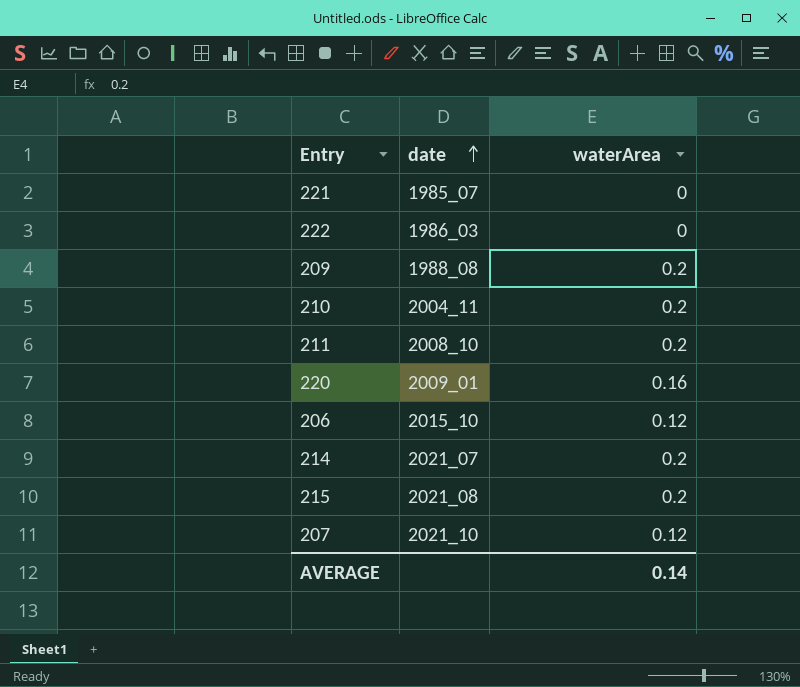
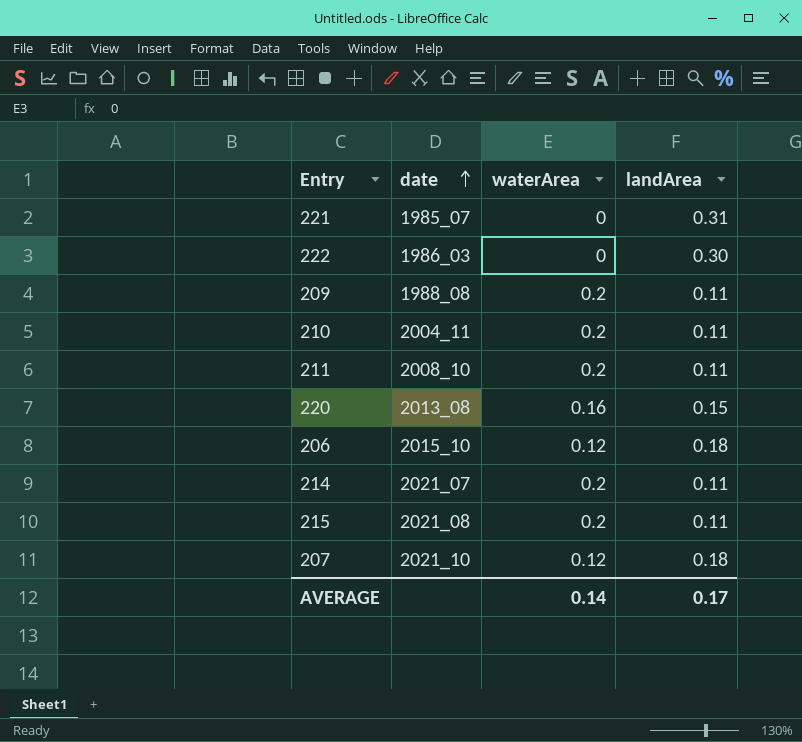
column landArea | position: none -> 4
220 | date: 2009_01 -> 2013_08

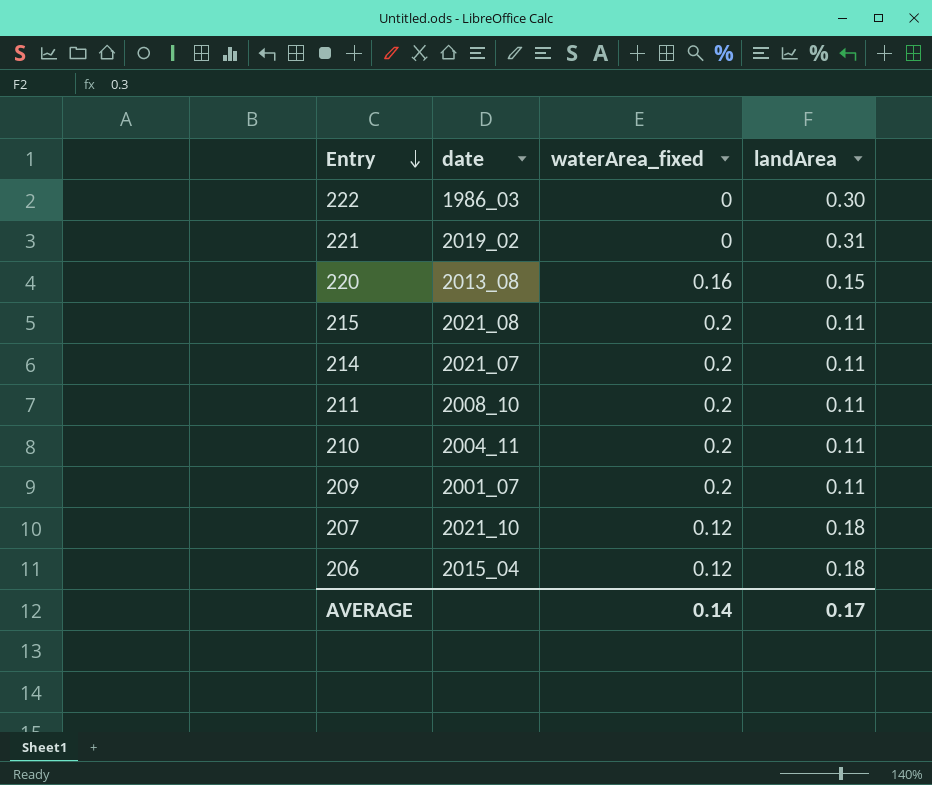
row order: date ascending -> Entry descending
column name: waterArea -> waterArea_fixed
221 | date: 1985_07 -> 2019_02
209 | date: 1988_08 -> 2001_07
206 | date: 2015_10 -> 2015_04

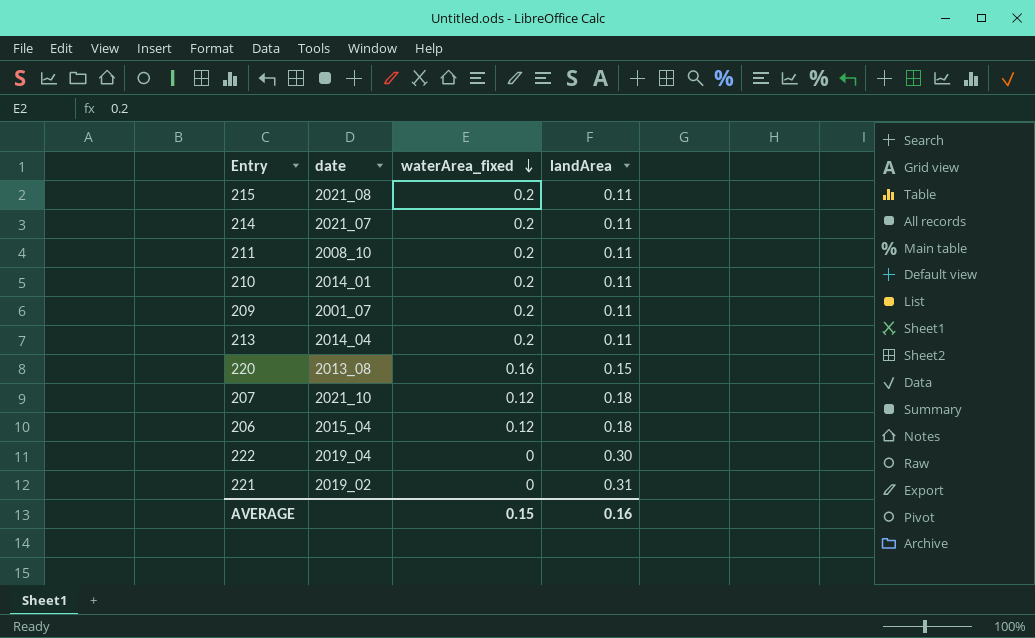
row order: Entry descending -> waterArea_fixed descending
210 | date: 2004_11 -> 2014_01
row 213: none -> 2014_04 | 0.2 | 0.11
222 | date: 1986_03 -> 2019_04
AVERAGE | waterArea_fixed: 0.14 -> 0.15
AVERAGE | landArea: 0.17 -> 0.16

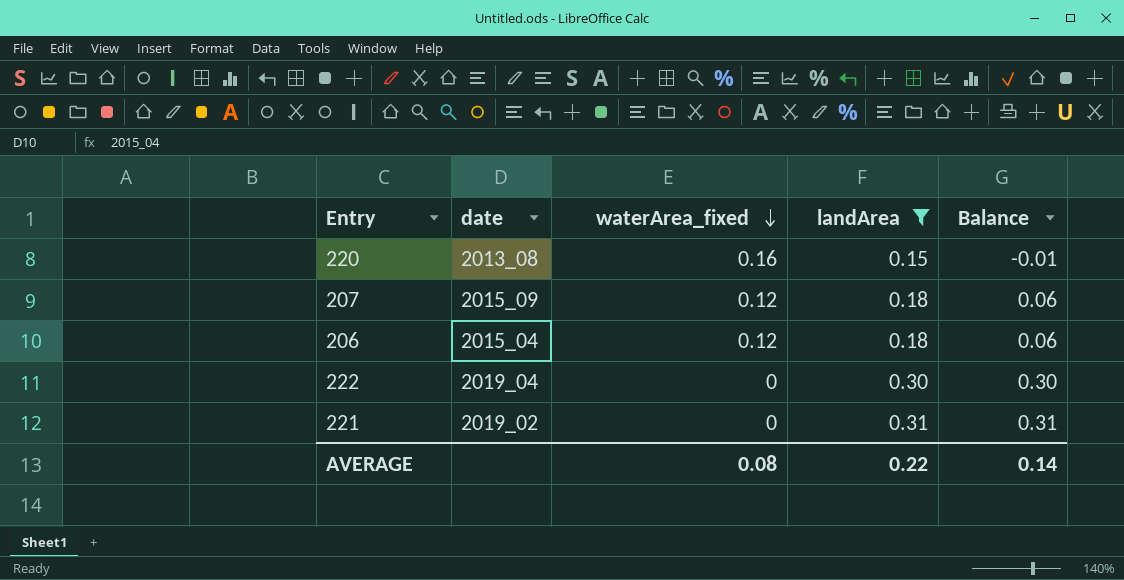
filter: none -> landArea != 0.11
column Balance | formula: none -> [landArea] - [waterArea_fixed]
207 | date: 2021_10 -> 2015_09
AVERAGE | waterArea_fixed: 0.15 -> 0.08
AVERAGE | landArea: 0.16 -> 0.22

